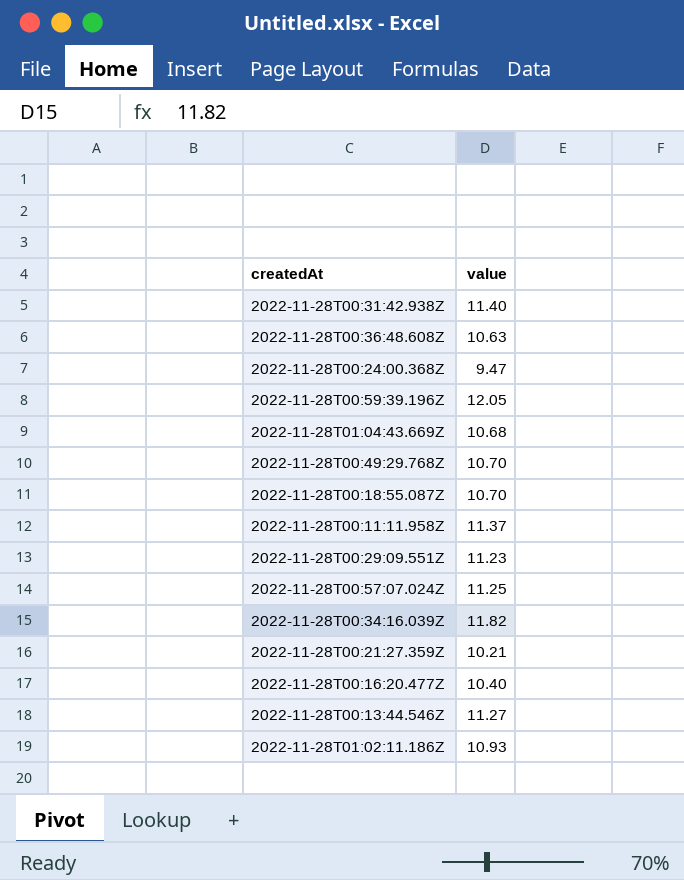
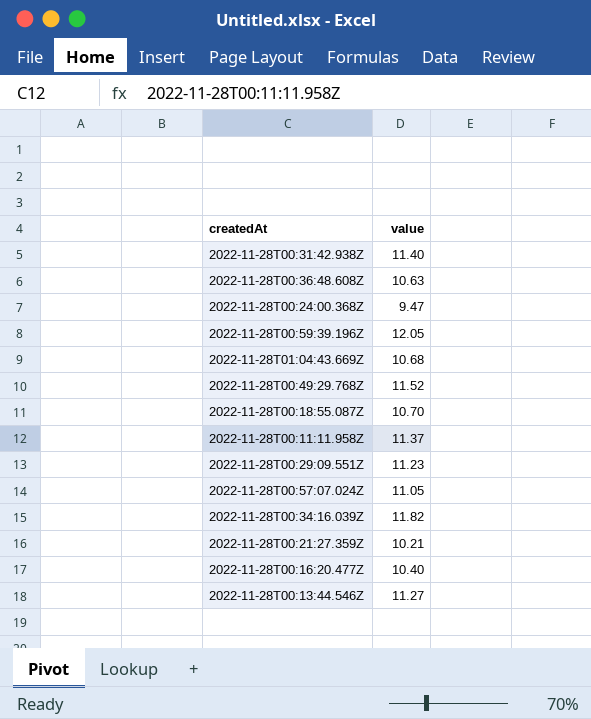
row 2022-11-28T01:02:11.186Z: 10.93 -> none
2022-11-28T00:49:29.768Z | value: 10.70 -> 11.52
2022-11-28T00:57:07.024Z | value: 11.25 -> 11.05

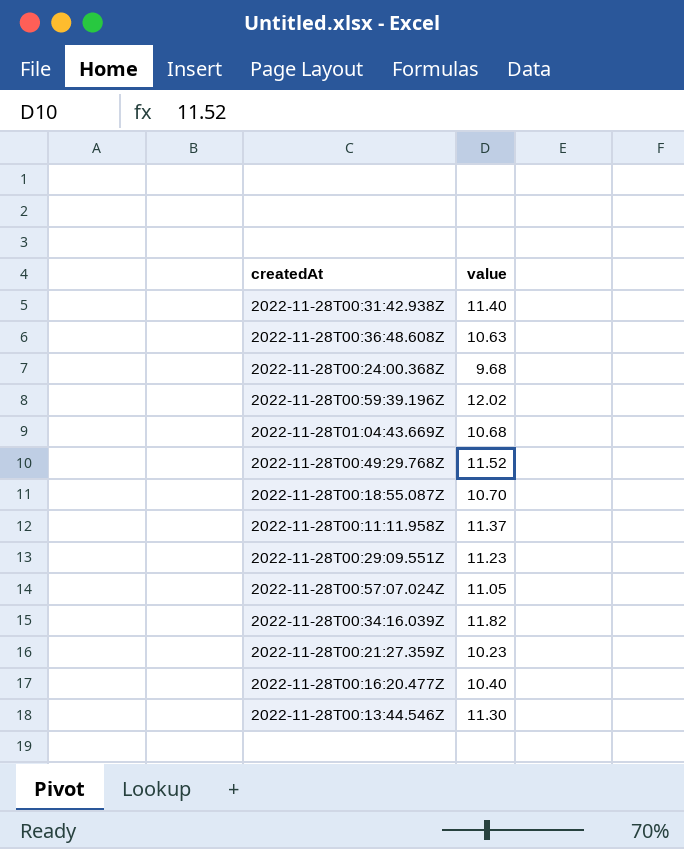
2022-11-28T00:24:00.368Z | value: 9.47 -> 9.68
2022-11-28T00:59:39.196Z | value: 12.05 -> 12.02
2022-11-28T00:21:27.359Z | value: 10.21 -> 10.23
2022-11-28T00:13:44.546Z | value: 11.27 -> 11.30

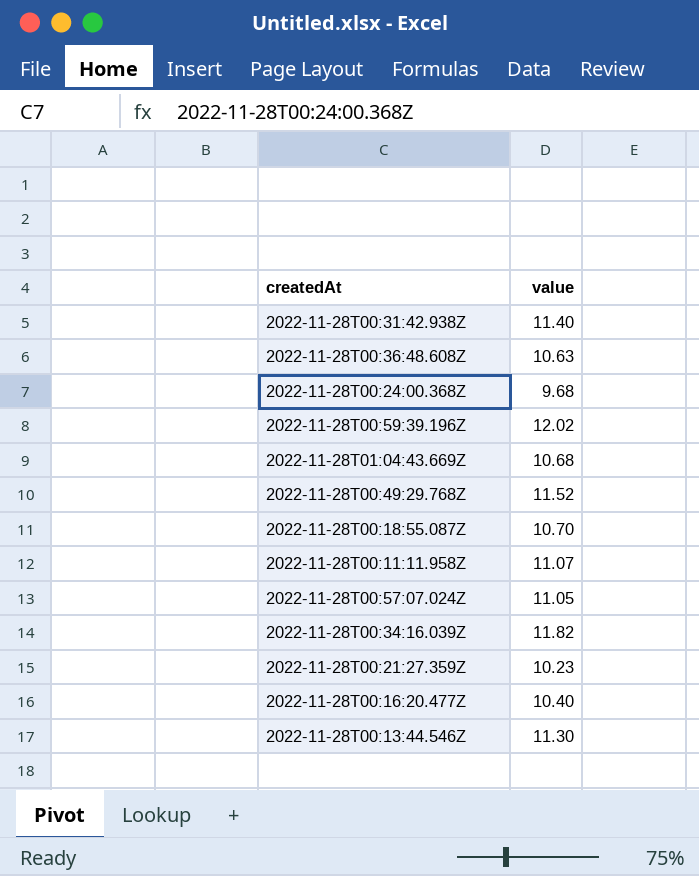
row 2022-11-28T00:29:09.551Z: 11.23 -> none
2022-11-28T00:11:11.958Z | value: 11.37 -> 11.07

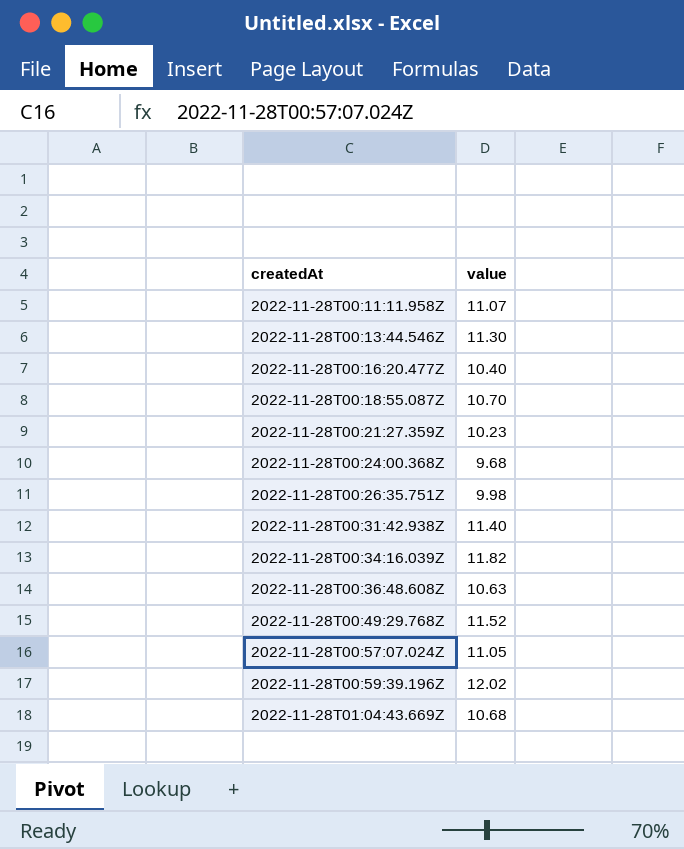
row order: none -> createdAt ascending
row 2022-11-28T00:26:35.751Z: none -> 9.98

